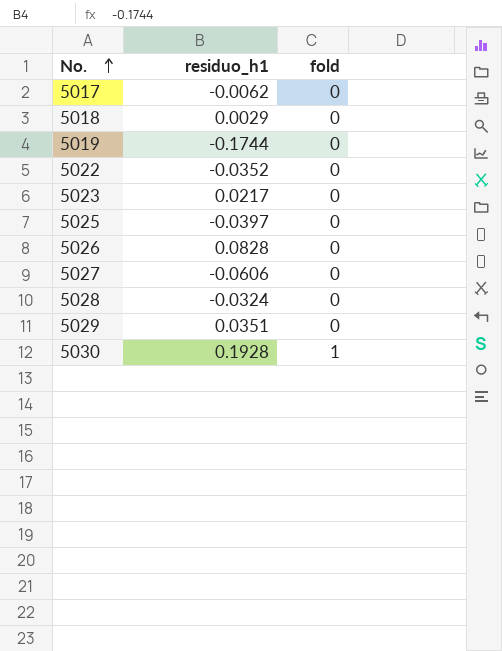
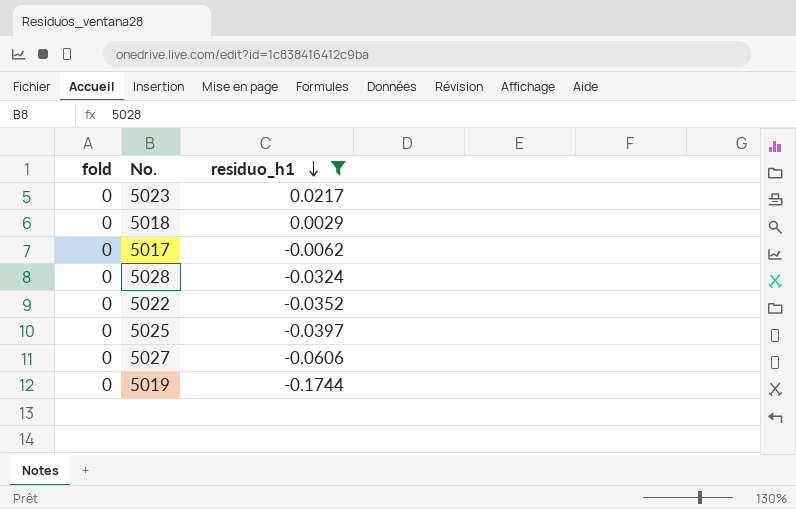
filter: none -> residuo_h1 <= 0.0217
row order: No. ascending -> residuo_h1 descending
column fold | position: 3 -> 1

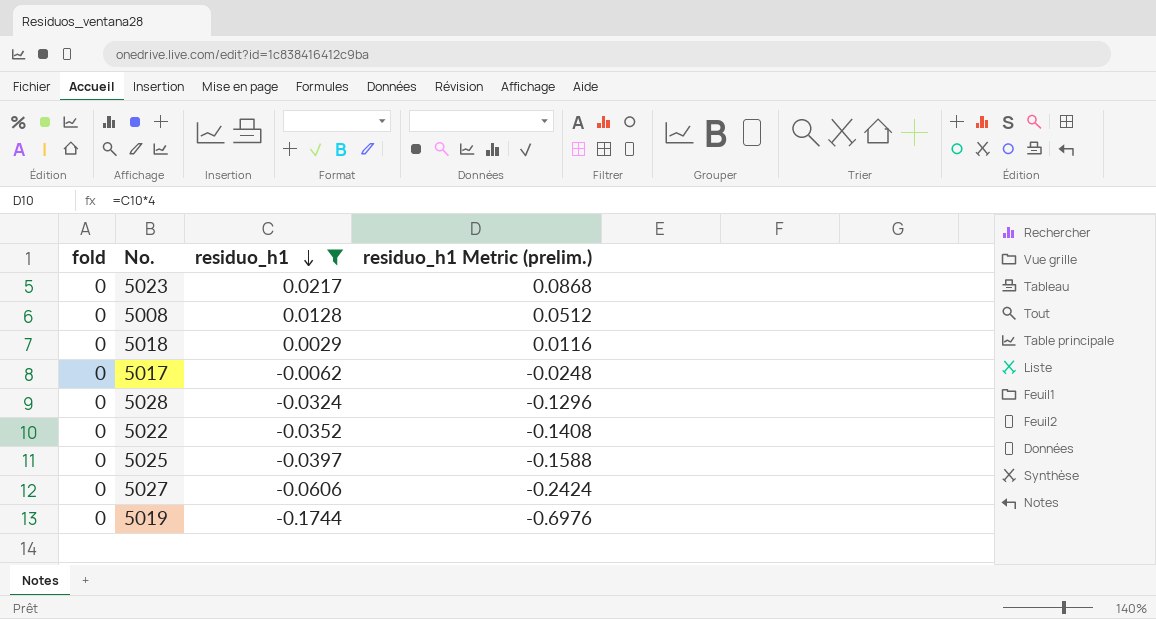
column residuo_h1 Metric (prelim.) | formula: none -> [residuo_h1] * 4
row 5008: none -> 0 | 0.0128 | 0.0512

